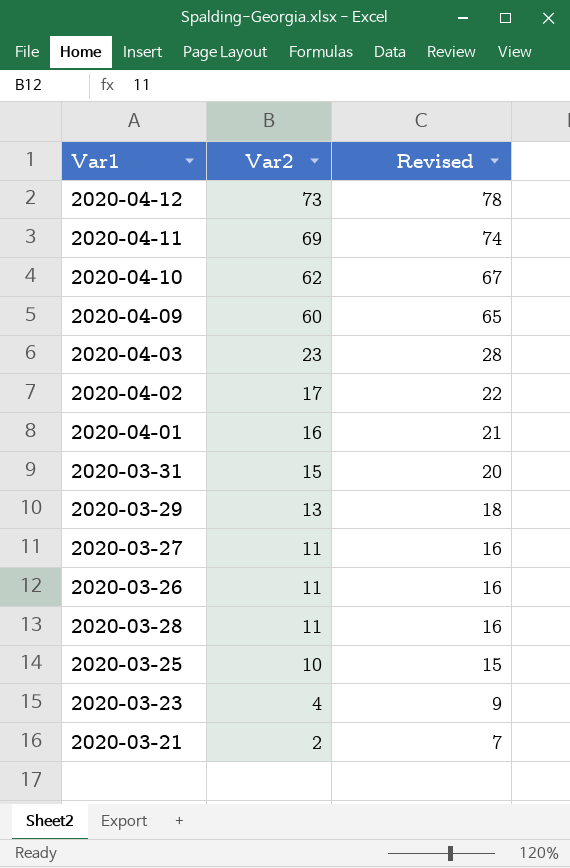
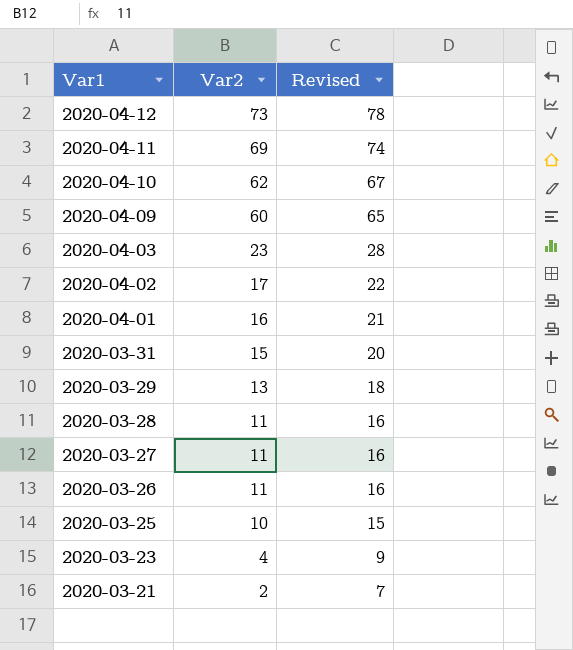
row order: Var2 descending -> Var1 descending

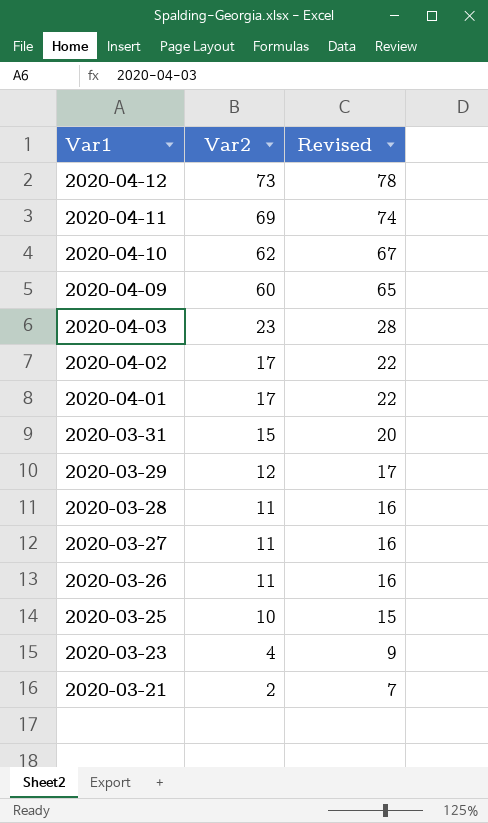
2020-04-01 | Var2: 16 -> 17
2020-04-01 | Revised: 21 -> 22
2020-03-29 | Var2: 13 -> 12
2020-03-29 | Revised: 18 -> 17

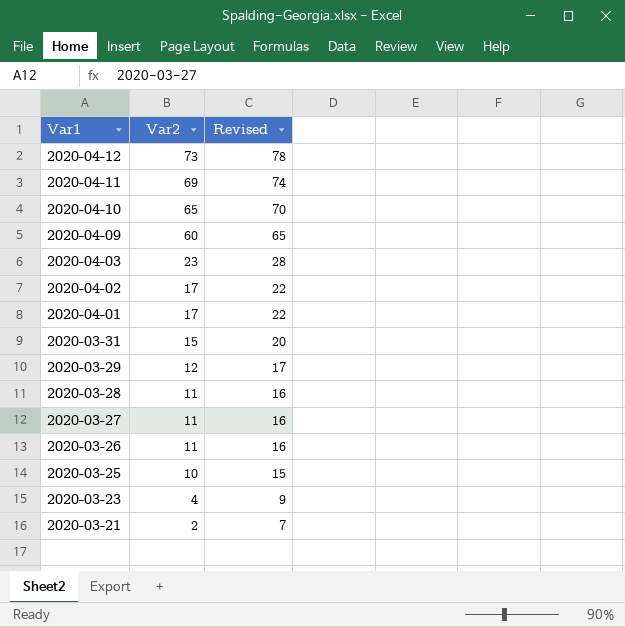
2020-04-10 | Var2: 62 -> 65
2020-04-10 | Revised: 67 -> 70

